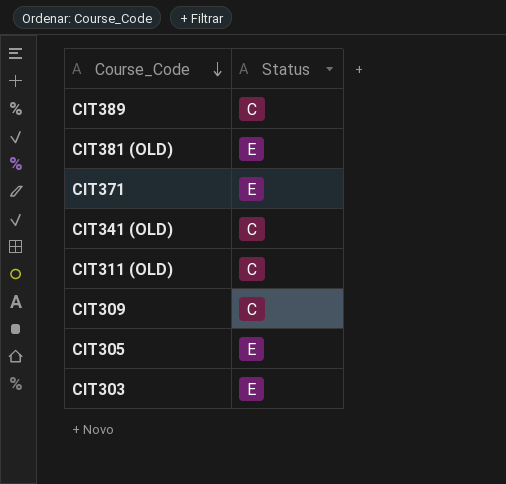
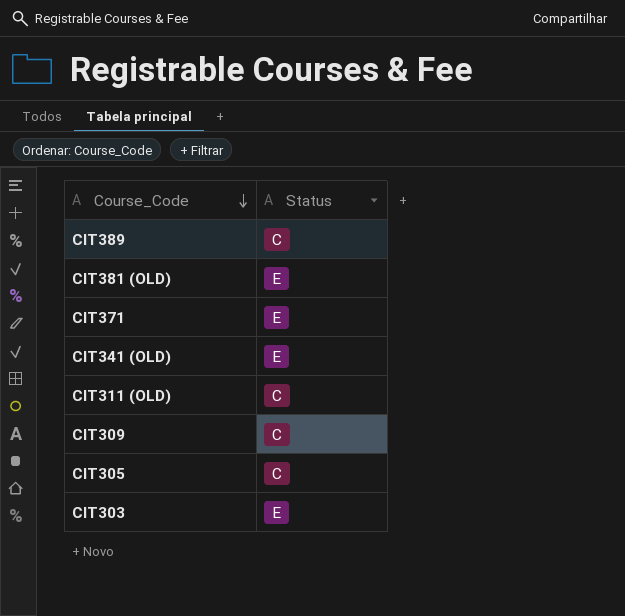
CIT341 (OLD) | Status: C -> E
CIT305 | Status: E -> C

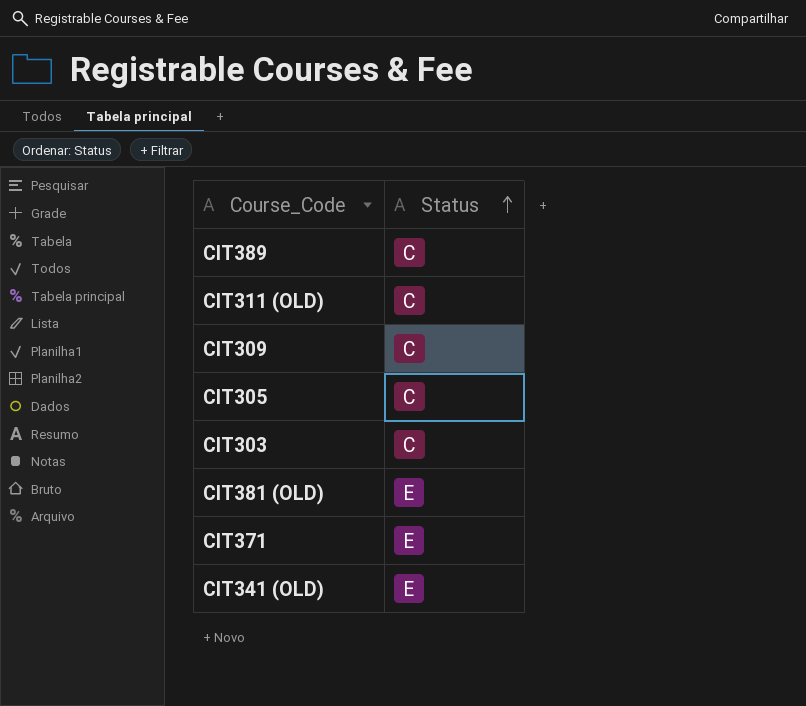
row order: Course_Code descending -> Status ascending
CIT303 | Status: E -> C

